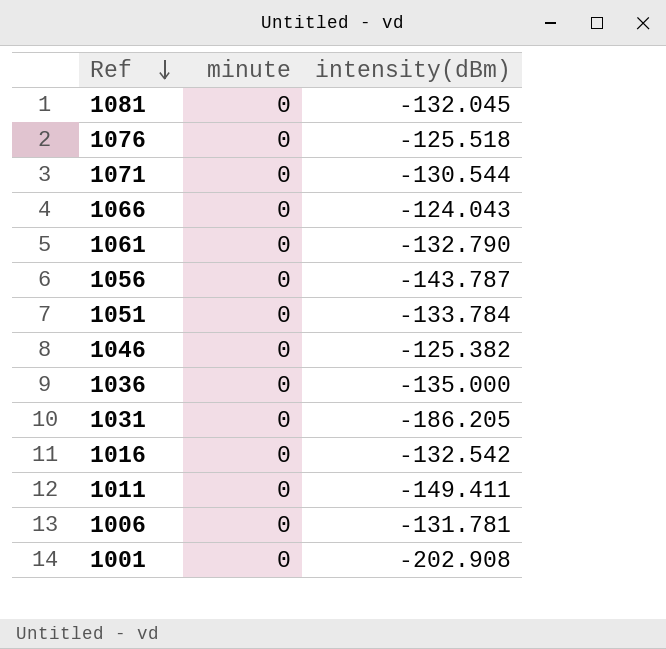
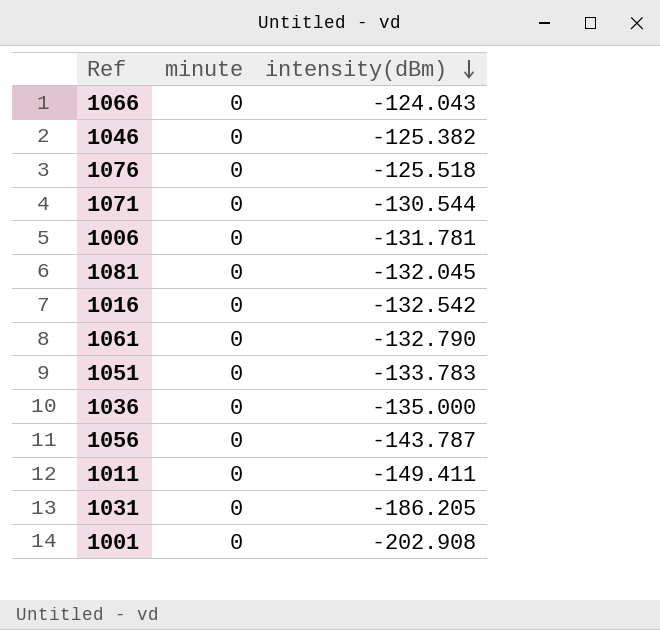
row order: Ref descending -> intensity(dBm) descending
1051 | intensity(dBm): -133.784 -> -133.783

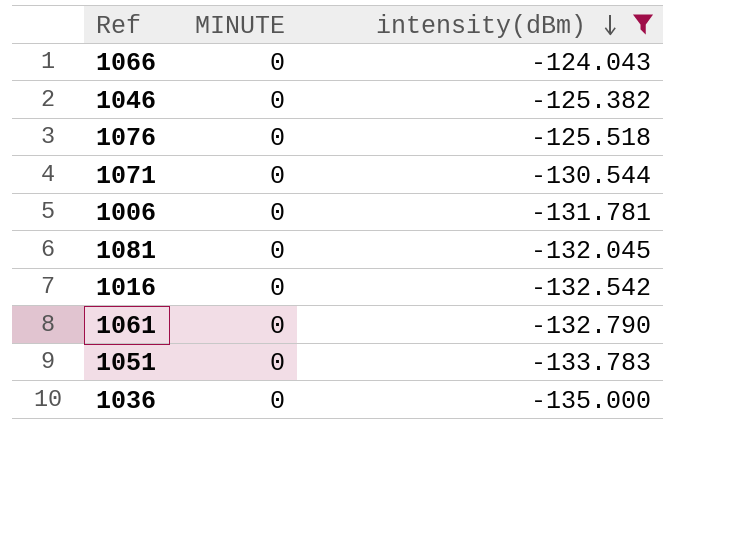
filter: none -> intensity(dBm) >= -135.000
column name: minute -> MINUTE

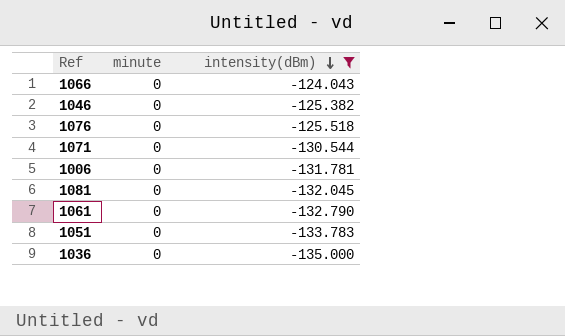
column name: MINUTE -> minute
row 1016: 0 | -132.542 -> none

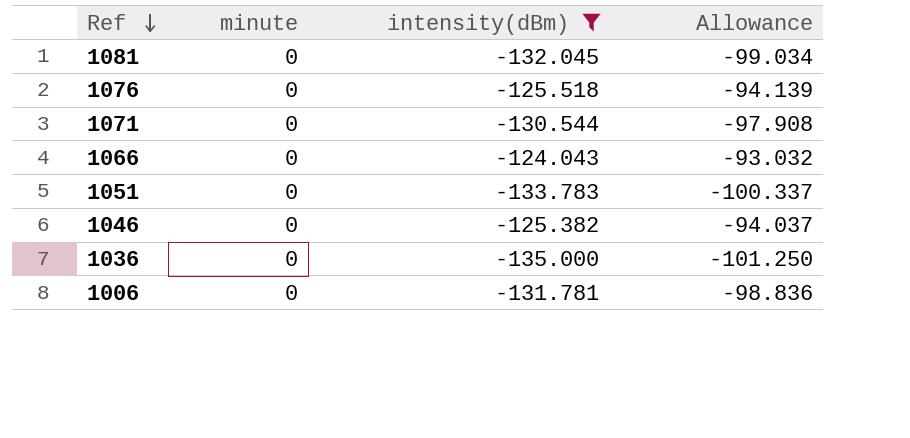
row order: intensity(dBm) descending -> Ref descending
column Allowance | formula: none -> [intensity(dBm)] * 0.75
row 1061: 0 | -132.790 -> none

